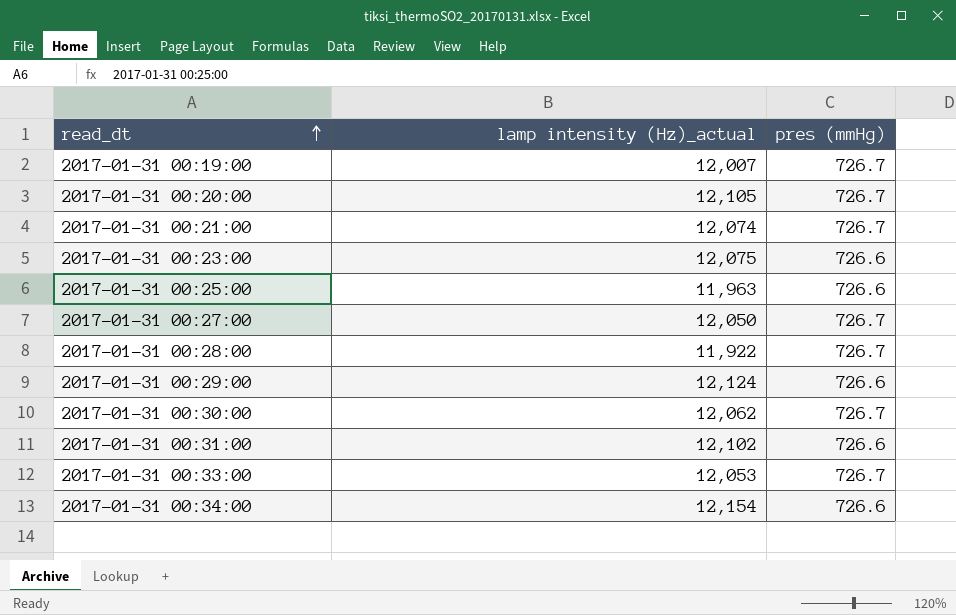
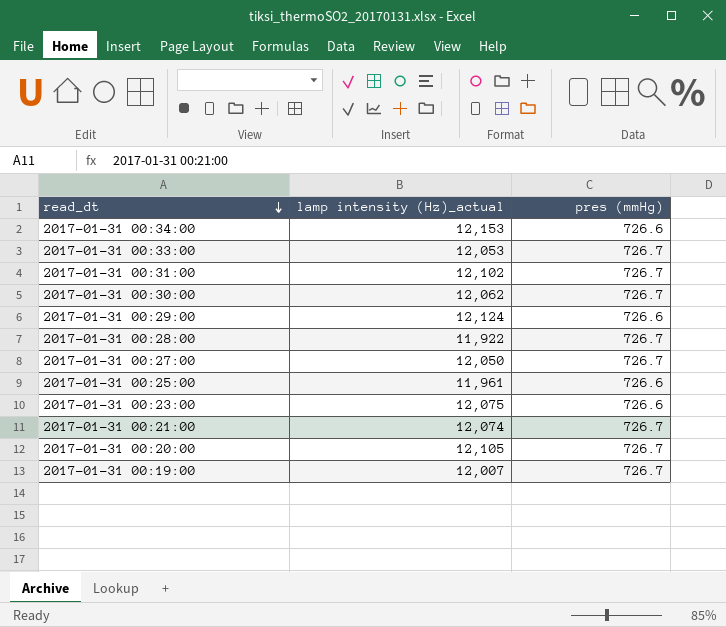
row order: read_dt ascending -> read_dt descending
2017-01-31 00:34:00 | lamp intensity (Hz)_actual: 12,154 -> 12,153
2017-01-31 00:31:00 | pres (mmHg): 726.6 -> 726.7
2017-01-31 00:25:00 | lamp intensity (Hz)_actual: 11,963 -> 11,961

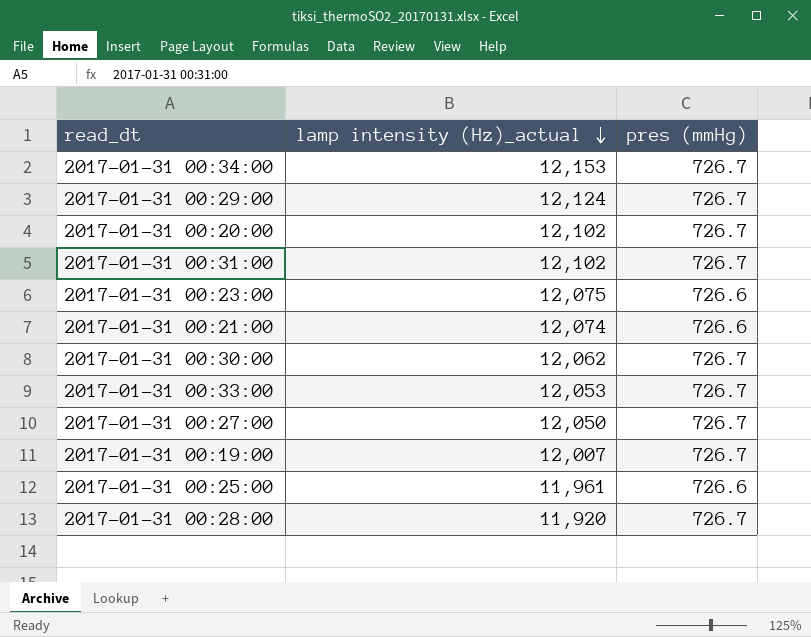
row order: read_dt descending -> lamp intensity (Hz)_actual descending
2017-01-31 00:34:00 | pres (mmHg): 726.6 -> 726.7
2017-01-31 00:29:00 | pres (mmHg): 726.6 -> 726.7
2017-01-31 00:20:00 | lamp intensity (Hz)_actual: 12,105 -> 12,102
2017-01-31 00:21:00 | pres (mmHg): 726.7 -> 726.6
2017-01-31 00:28:00 | lamp intensity (Hz)_actual: 11,922 -> 11,920

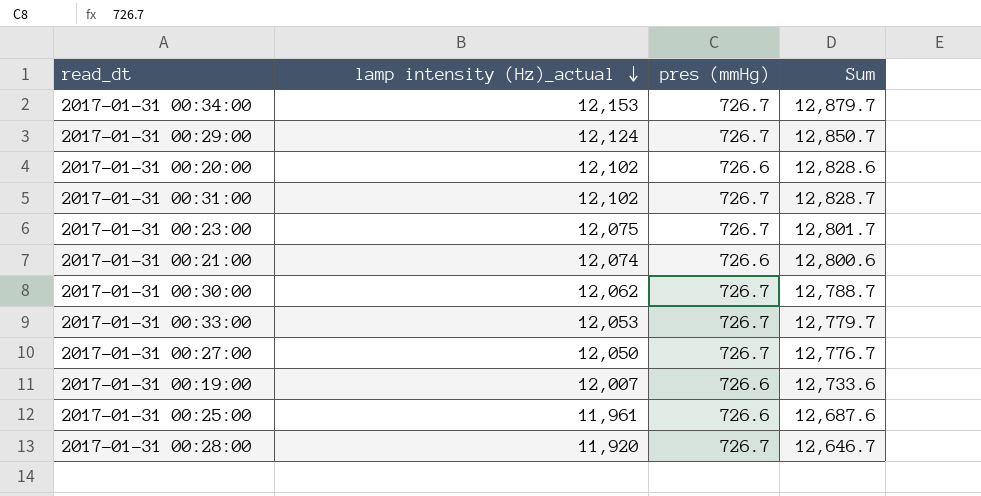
column Sum | formula: none -> [lamp intensity (Hz)_actual] + [pres (mmHg)]
2017-01-31 00:20:00 | pres (mmHg): 726.7 -> 726.6
2017-01-31 00:23:00 | pres (mmHg): 726.6 -> 726.7
2017-01-31 00:19:00 | pres (mmHg): 726.7 -> 726.6

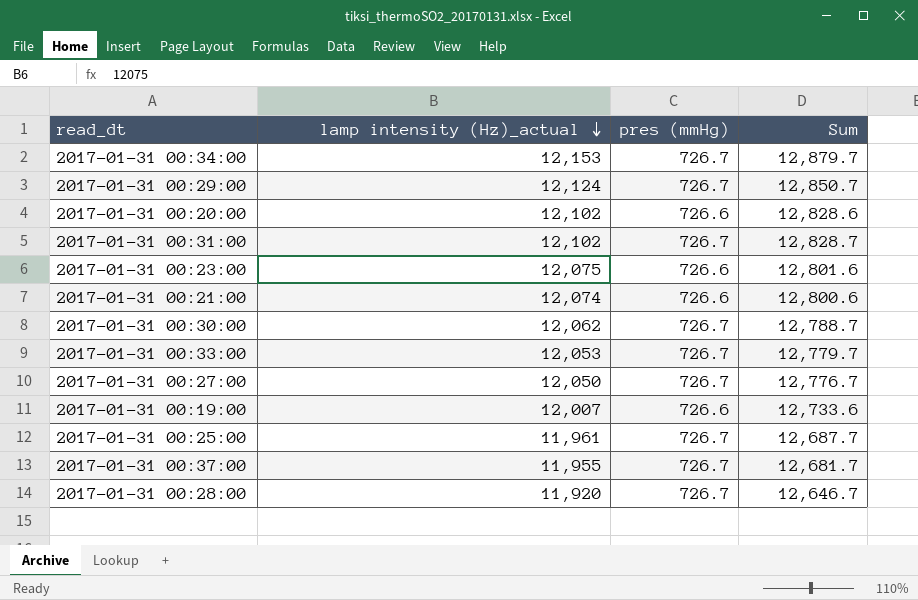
2017-01-31 00:23:00 | pres (mmHg): 726.7 -> 726.6
2017-01-31 00:23:00 | Sum: 12,801.7 -> 12,801.6
2017-01-31 00:25:00 | pres (mmHg): 726.6 -> 726.7
2017-01-31 00:25:00 | Sum: 12,687.6 -> 12,687.7
row 2017-01-31 00:37:00: none -> 11,955 | 726.7 | 12,681.7

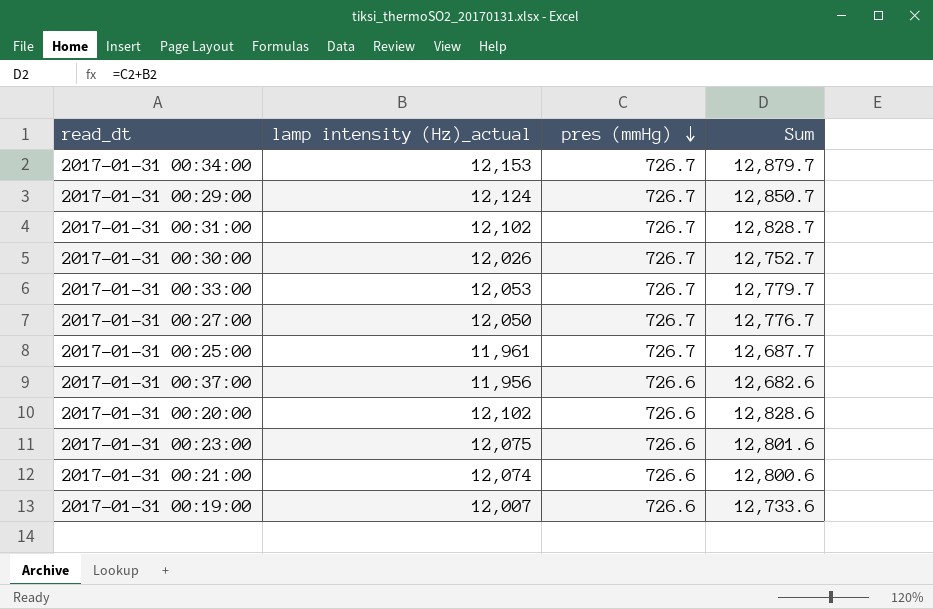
row order: lamp intensity (Hz)_actual descending -> pres (mmHg) descending
row 2017-01-31 00:28:00: 11,920 | 726.7 | 12,646.7 -> none
2017-01-31 00:30:00 | lamp intensity (Hz)_actual: 12,062 -> 12,026
2017-01-31 00:30:00 | Sum: 12,788.7 -> 12,752.7
2017-01-31 00:37:00 | lamp intensity (Hz)_actual: 11,955 -> 11,956
2017-01-31 00:37:00 | pres (mmHg): 726.7 -> 726.6
2017-01-31 00:37:00 | Sum: 12,681.7 -> 12,682.6

